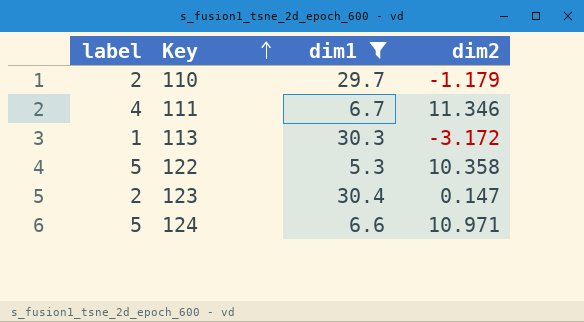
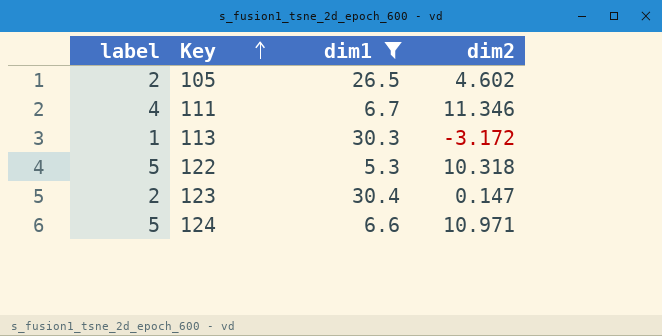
row 110: 2 | 29.7 | -1.179 -> none
row 105: none -> 2 | 26.5 | 4.602
122 | dim2: 10.358 -> 10.318

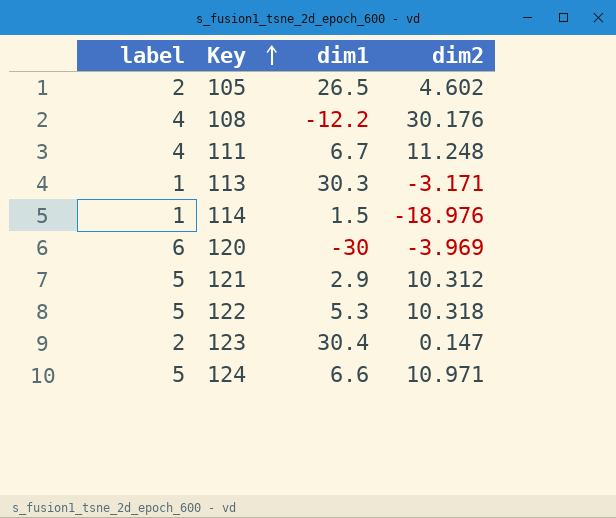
filter: dim1 >= 5.3 -> none
111 | dim2: 11.346 -> 11.248
113 | dim2: -3.172 -> -3.171

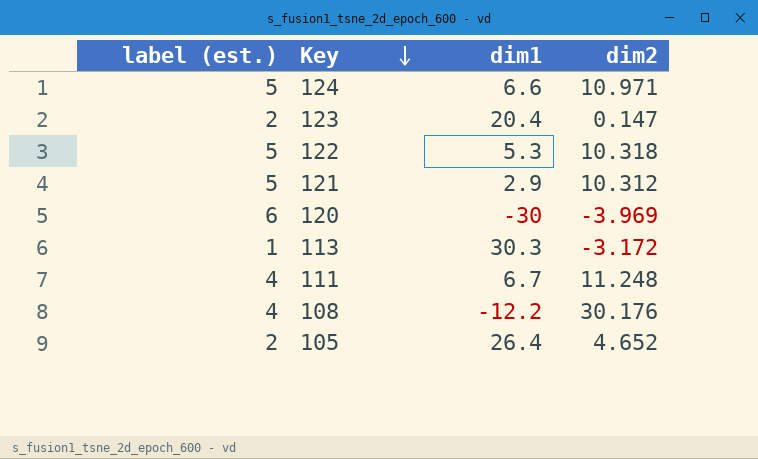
row order: Key ascending -> Key descending
column name: label -> label (est.)
row 114: 1 | 1.5 | -18.976 -> none
123 | dim1: 30.4 -> 20.4
113 | dim2: -3.171 -> -3.172
105 | dim1: 26.5 -> 26.4
105 | dim2: 4.602 -> 4.652

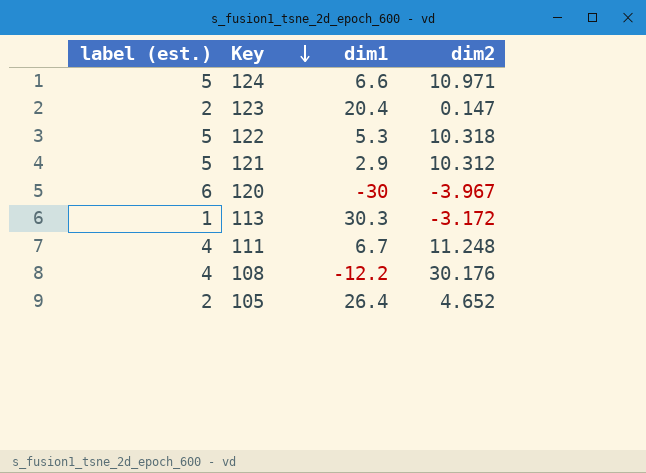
120 | dim2: -3.969 -> -3.967

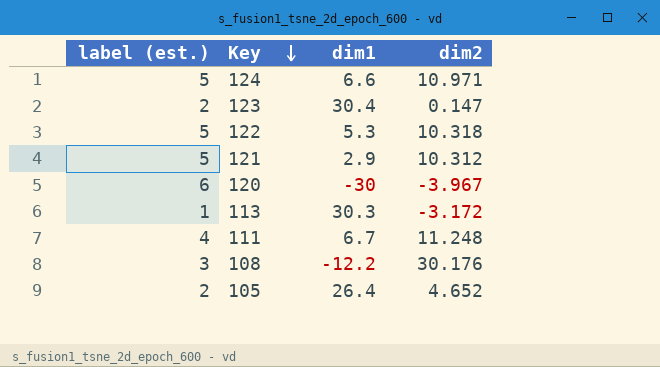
123 | dim1: 20.4 -> 30.4
108 | label (est.): 4 -> 3

